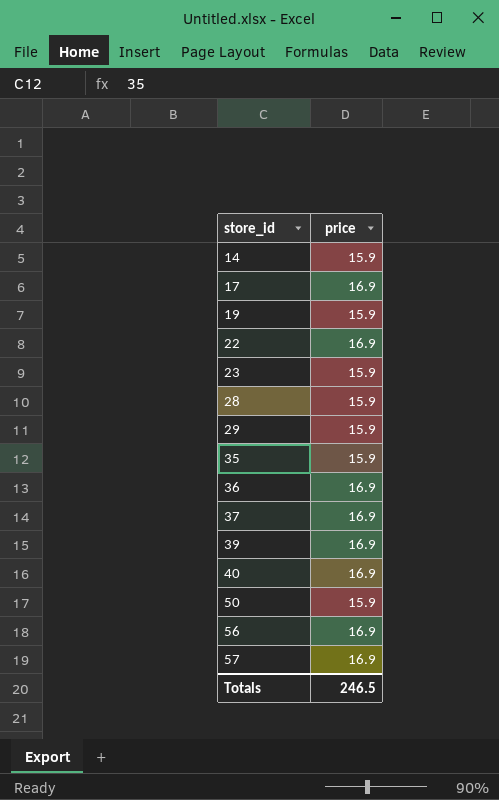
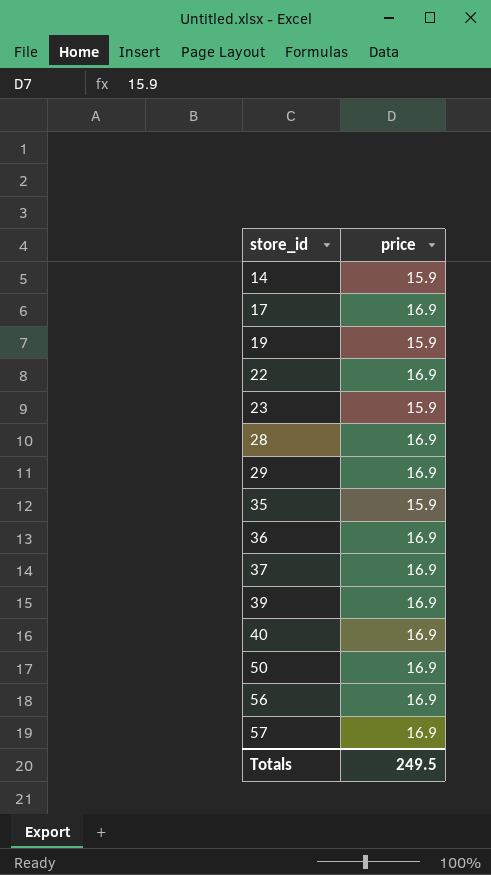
28 | price: 15.9 -> 16.9
29 | price: 15.9 -> 16.9
50 | price: 15.9 -> 16.9
Totals | price: 246.5 -> 249.5

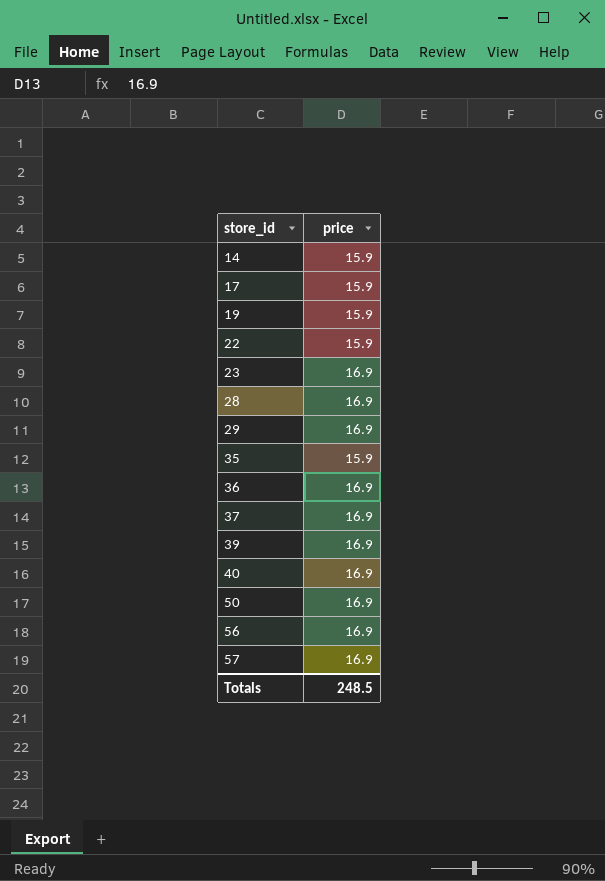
17 | price: 16.9 -> 15.9
22 | price: 16.9 -> 15.9
23 | price: 15.9 -> 16.9
Totals | price: 249.5 -> 248.5

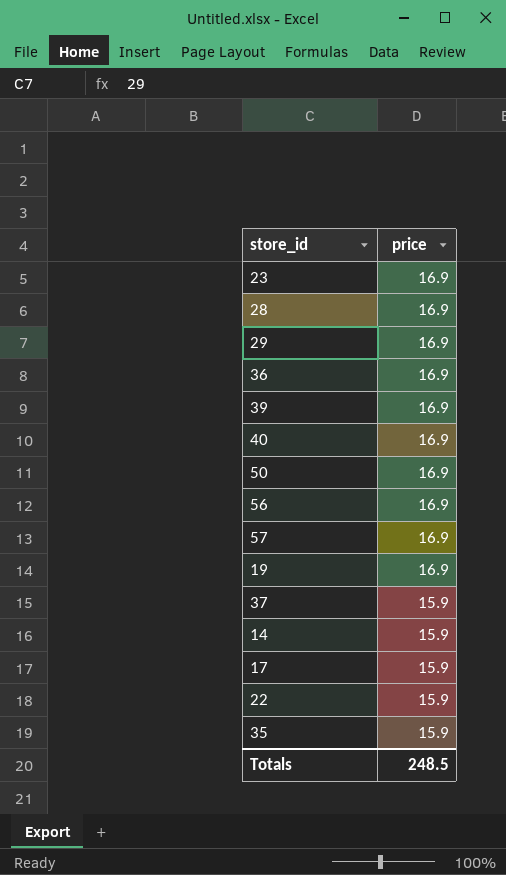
row order: store_id ascending -> price descending
19 | price: 15.9 -> 16.9
37 | price: 16.9 -> 15.9

